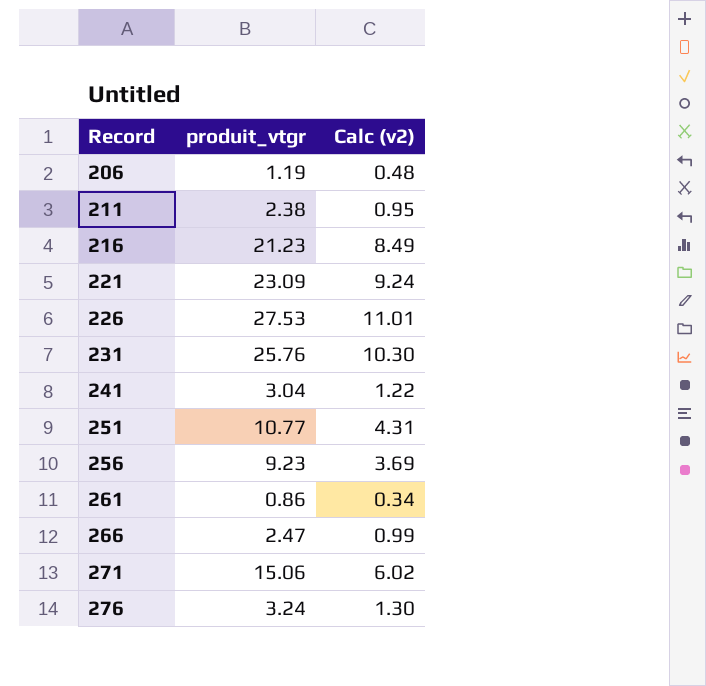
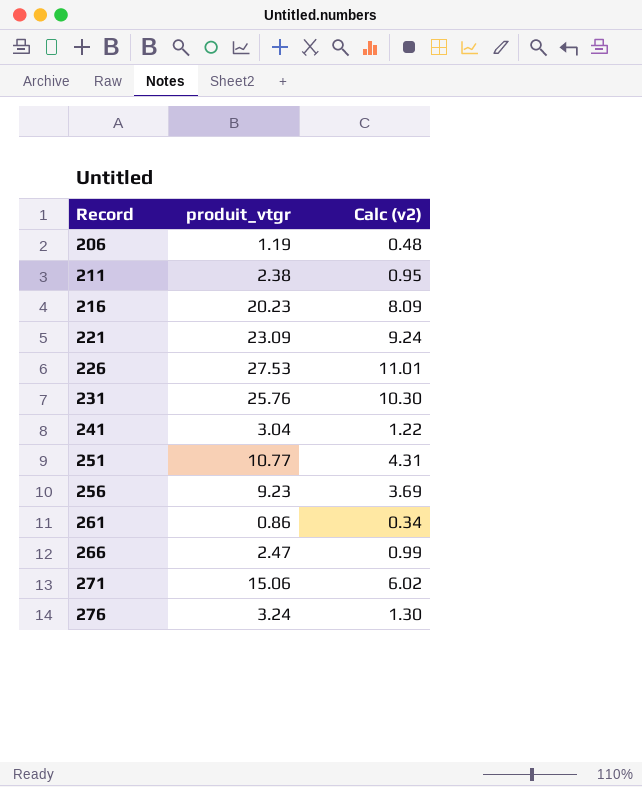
216 | produit_vtgr: 21.23 -> 20.23
216 | Calc (v2): 8.49 -> 8.09

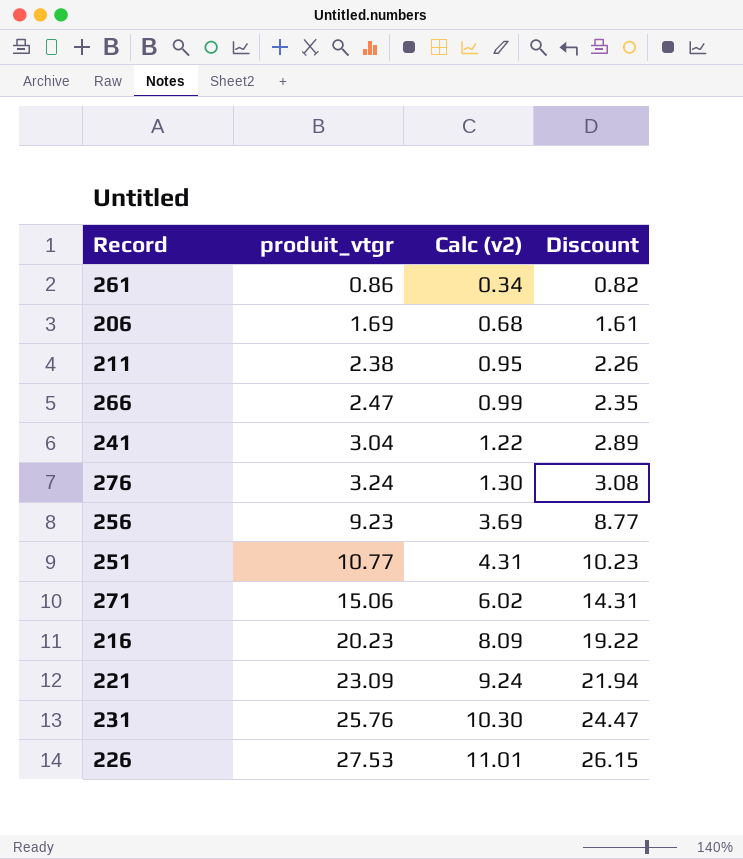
row order: Record ascending -> produit_vtgr ascending
column Discount | formula: none -> [produit_vtgr] * 0.95
206 | produit_vtgr: 1.19 -> 1.69
206 | Calc (v2): 0.48 -> 0.68

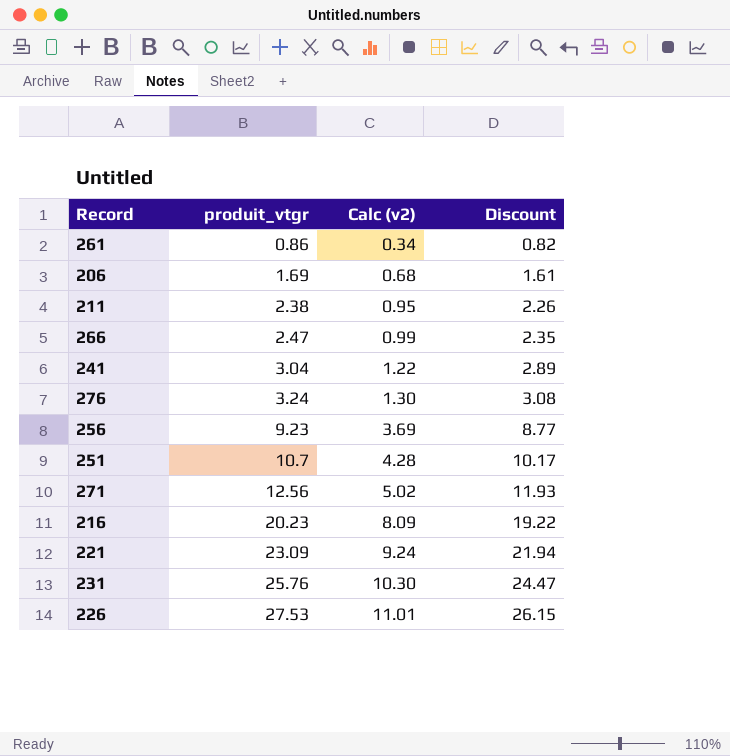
251 | produit_vtgr: 10.77 -> 10.7
251 | Calc (v2): 4.31 -> 4.28
251 | Discount: 10.23 -> 10.17
271 | produit_vtgr: 15.06 -> 12.56
271 | Calc (v2): 6.02 -> 5.02
271 | Discount: 14.31 -> 11.93

